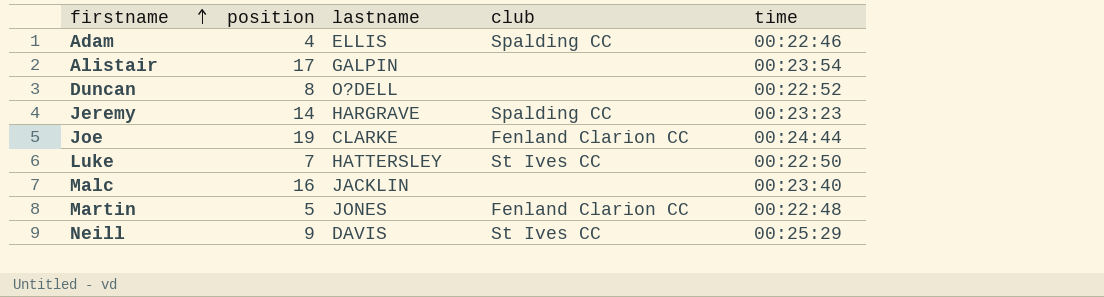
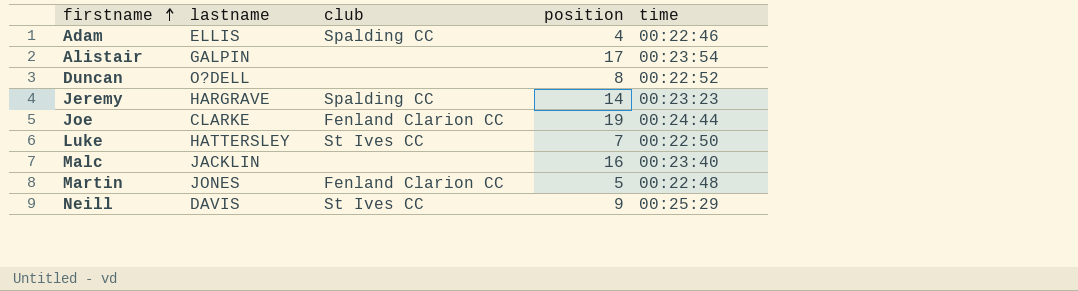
column position | position: 2 -> 4

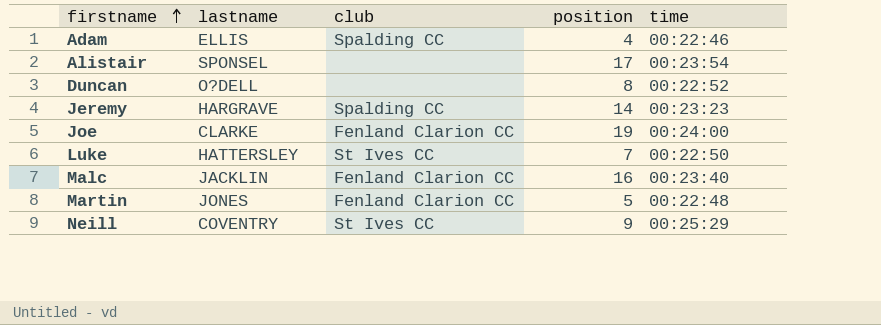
Alistair | lastname: GALPIN -> SPONSEL
Joe | time: 00:24:44 -> 00:24:00
Malc | club: none -> Fenland Clarion CC
Neill | lastname: DAVIS -> COVENTRY

